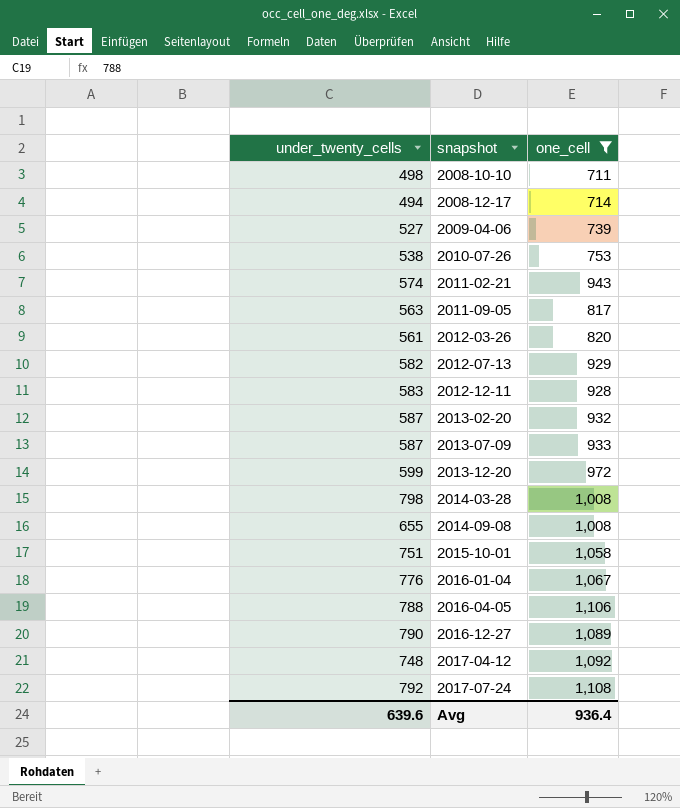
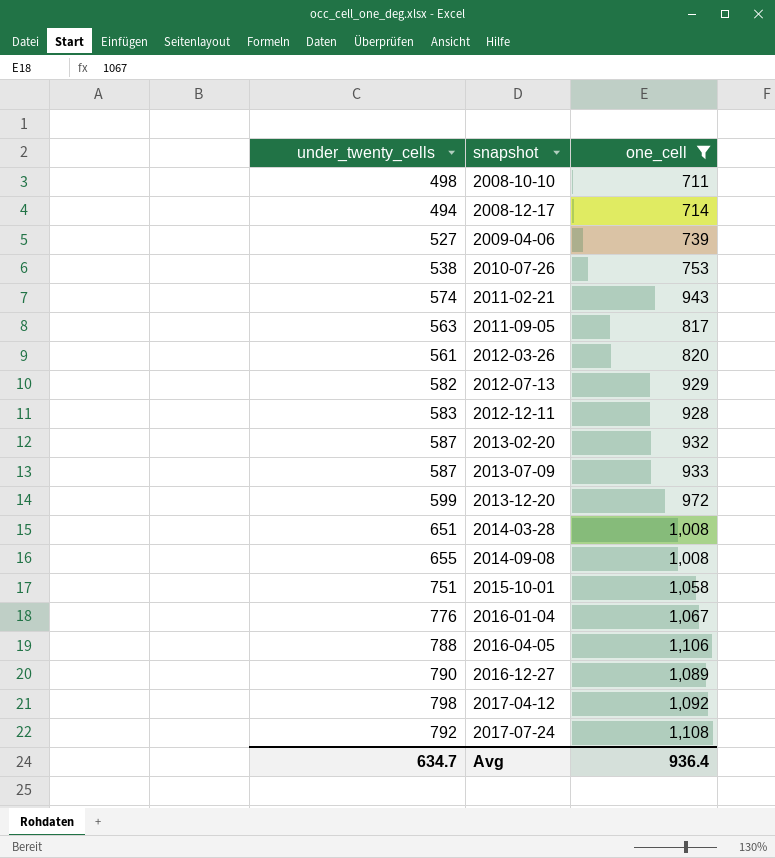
2014-03-28 | under_twenty_cells: 798 -> 651
2017-04-12 | under_twenty_cells: 748 -> 798
Avg | under_twenty_cells: 639.6 -> 634.7

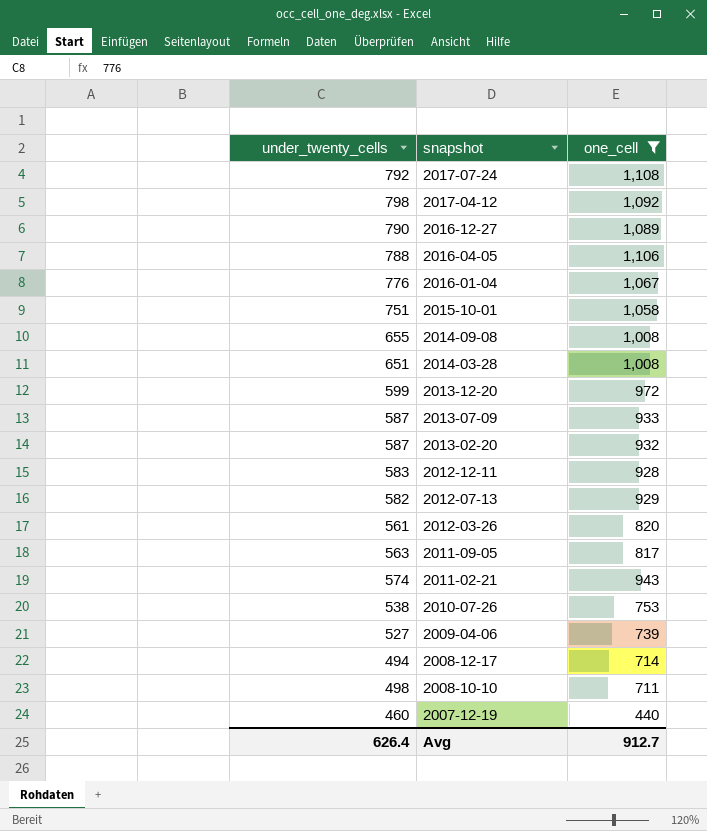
row order: snapshot ascending -> snapshot descending
row 2007-12-19: none -> 460 | 440
Avg | under_twenty_cells: 634.7 -> 626.4
Avg | one_cell: 936.4 -> 912.7

